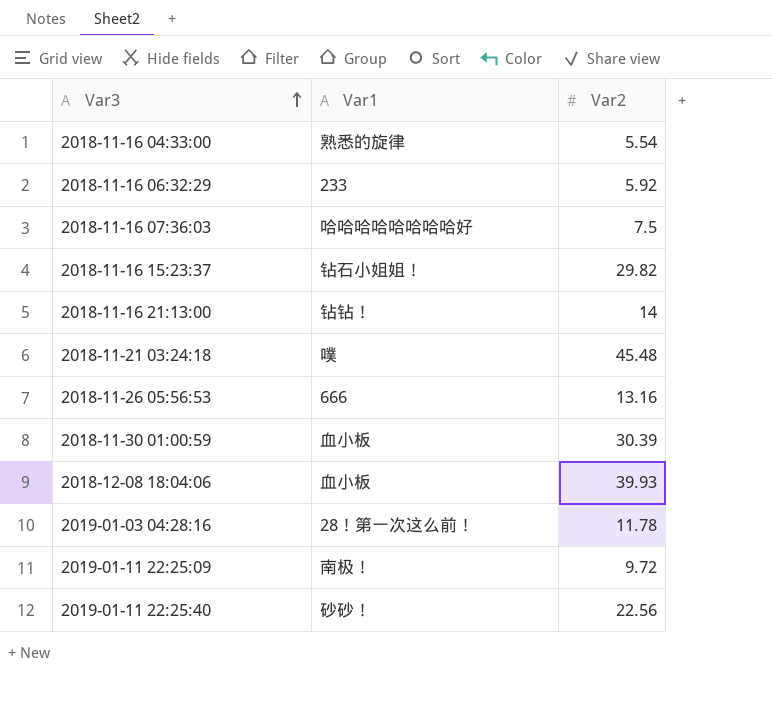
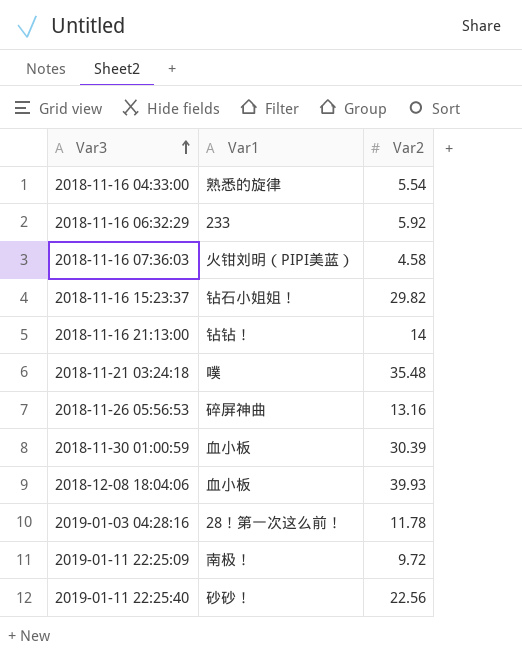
2018-11-16 07:36:03 | Var1: 哈哈哈哈哈哈哈哈好 -> 火钳刘明（PIPI美蓝）
2018-11-16 07:36:03 | Var2: 7.5 -> 4.58
2018-11-21 03:24:18 | Var2: 45.48 -> 35.48
2018-11-26 05:56:53 | Var1: 666 -> 碎屏神曲

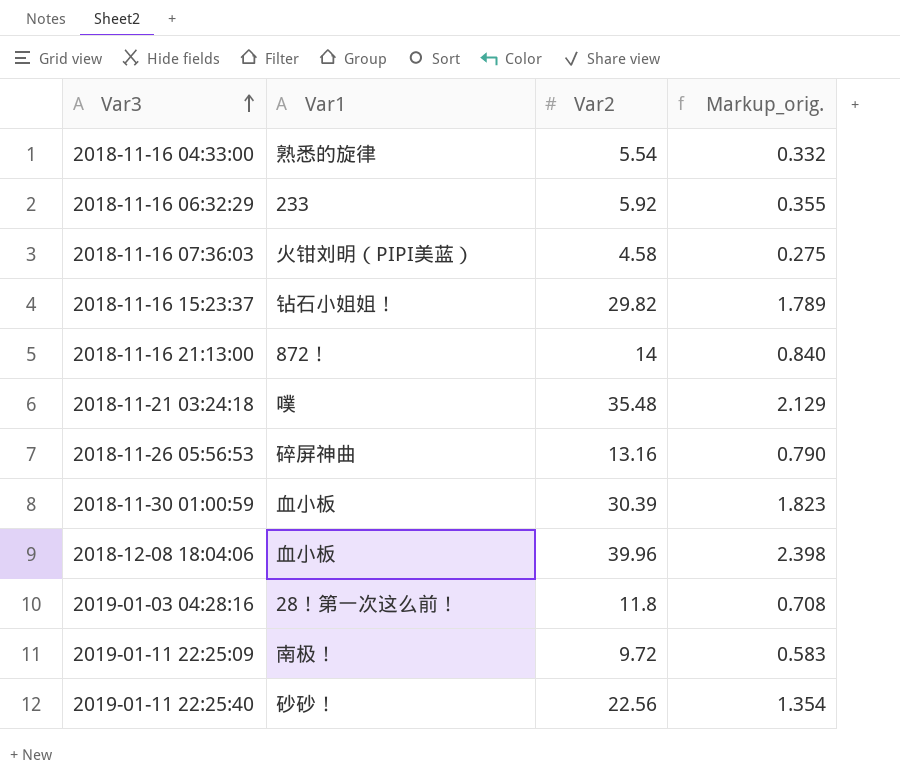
column Markup_orig. | formula: none -> [Var2] * 0.06
2018-11-16 21:13:00 | Var1: 钻钻！ -> 872！
2018-12-08 18:04:06 | Var2: 39.93 -> 39.96
2019-01-03 04:28:16 | Var2: 11.78 -> 11.8

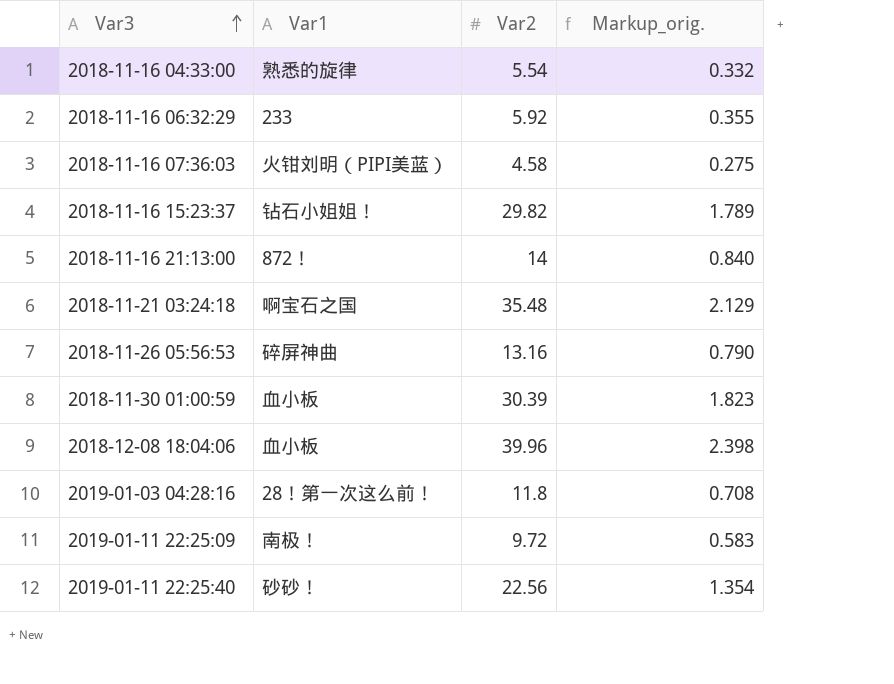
2018-11-21 03:24:18 | Var1: 噗 -> 啊宝石之国

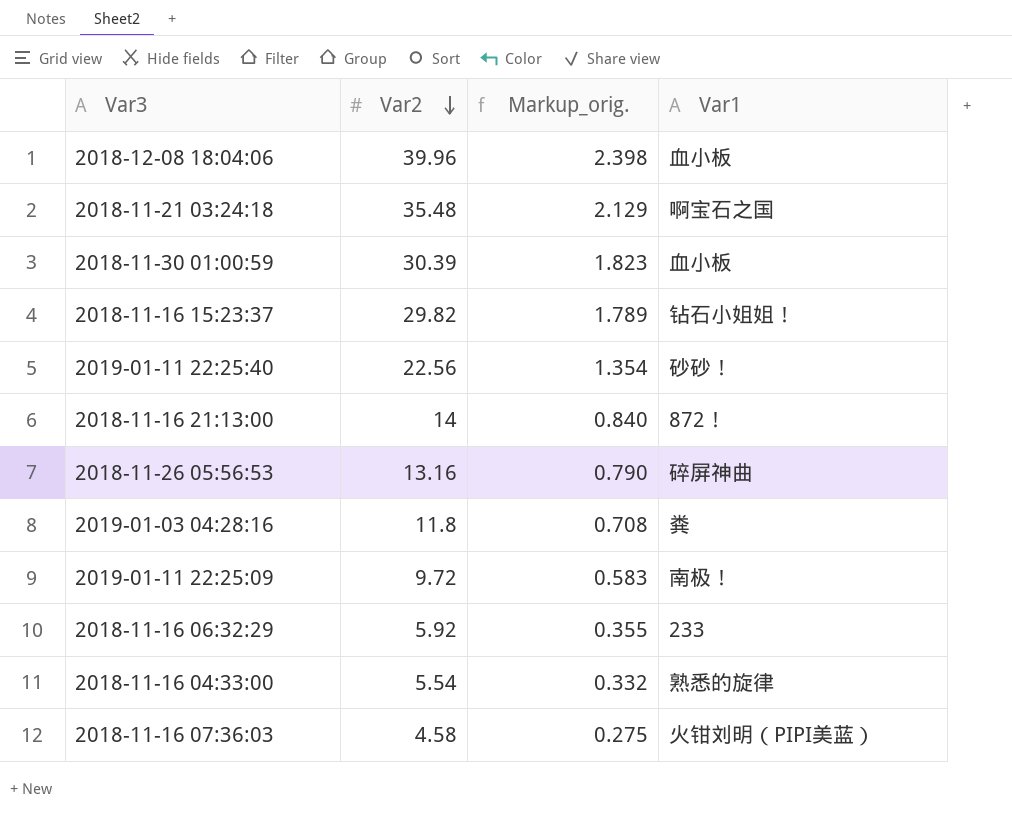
row order: Var3 ascending -> Var2 descending
column Var1 | position: 2 -> 4
2019-01-03 04:28:16 | Var1: 28！第一次这么前！ -> 粪

